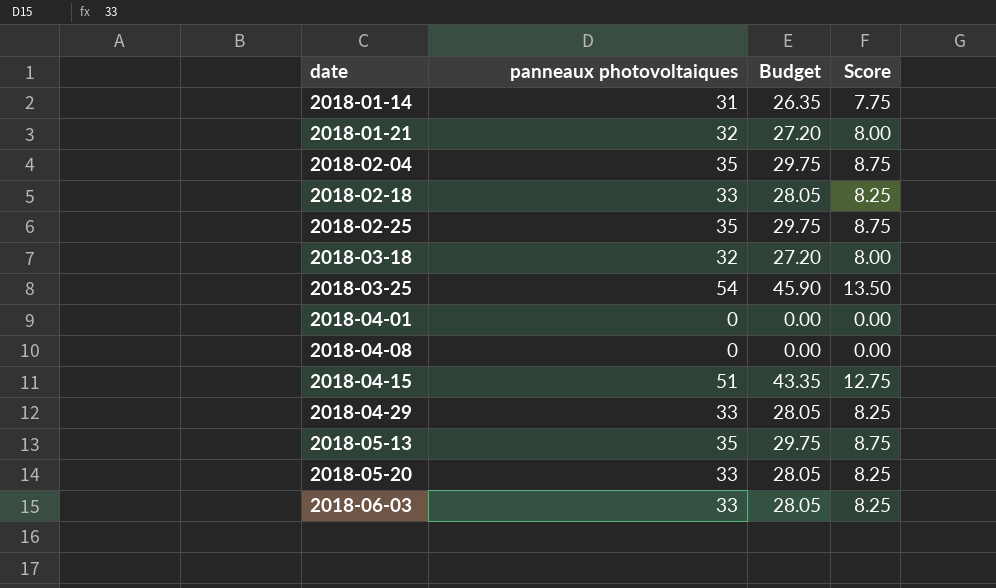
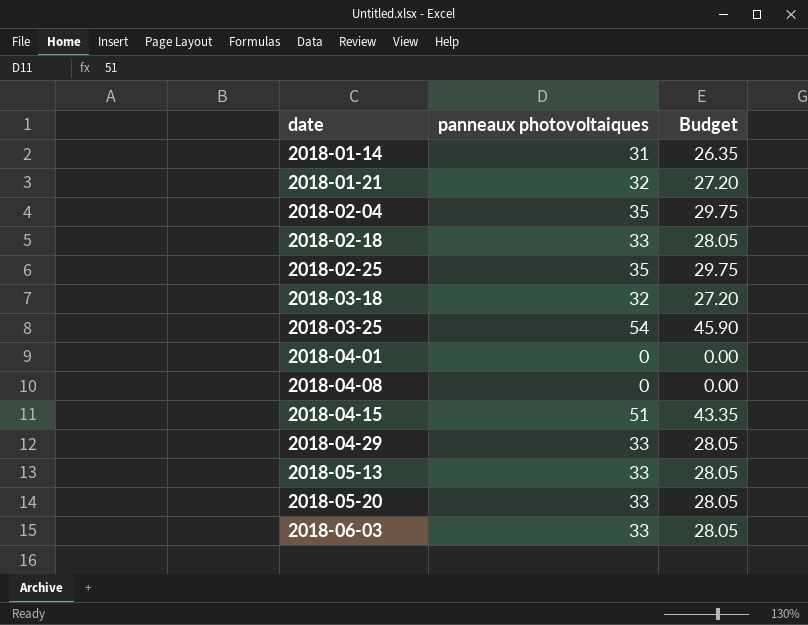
column Score | formula: [panneaux photovoltaiques] * 0.25 -> none
2018-05-13 | panneaux photovoltaiques: 35 -> 33
2018-05-13 | Budget: 29.75 -> 28.05

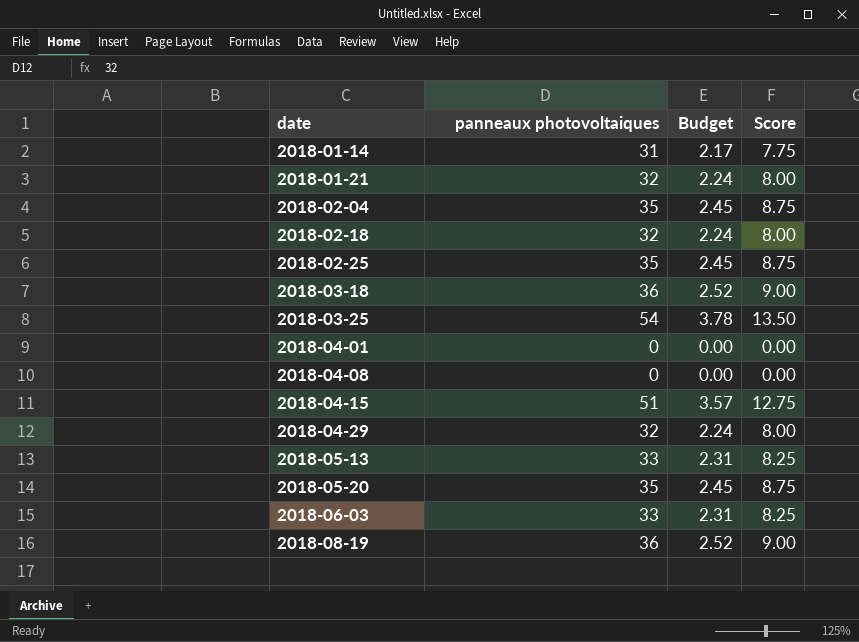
column Budget | formula: [panneaux photovoltaiques] * 0.85 -> [panneaux photovoltaiques] * 0.07
column Score | formula: none -> [panneaux photovoltaiques] * 0.25
2018-02-18 | panneaux photovoltaiques: 33 -> 32
2018-03-18 | panneaux photovoltaiques: 32 -> 36
2018-04-29 | panneaux photovoltaiques: 33 -> 32
2018-05-20 | panneaux photovoltaiques: 33 -> 35
row 2018-08-19: none -> 36 | 2.52 | 9.00

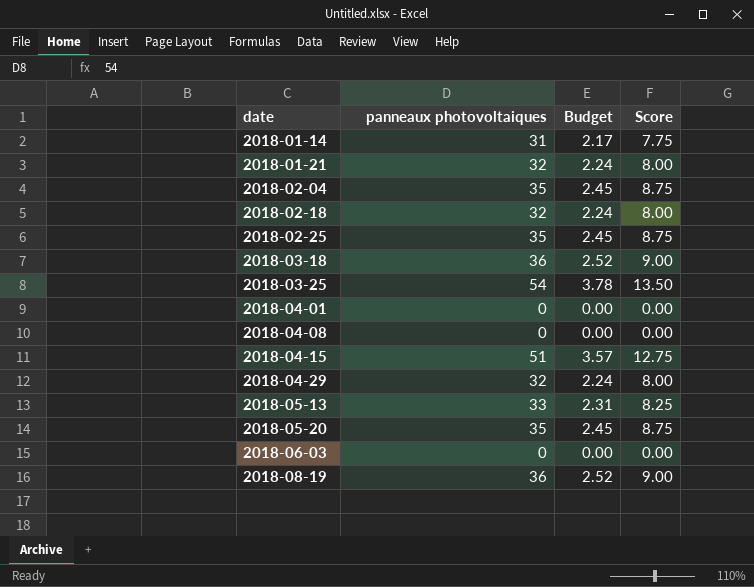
2018-06-03 | panneaux photovoltaiques: 33 -> 0
2018-06-03 | Budget: 2.31 -> 0.00
2018-06-03 | Score: 8.25 -> 0.00

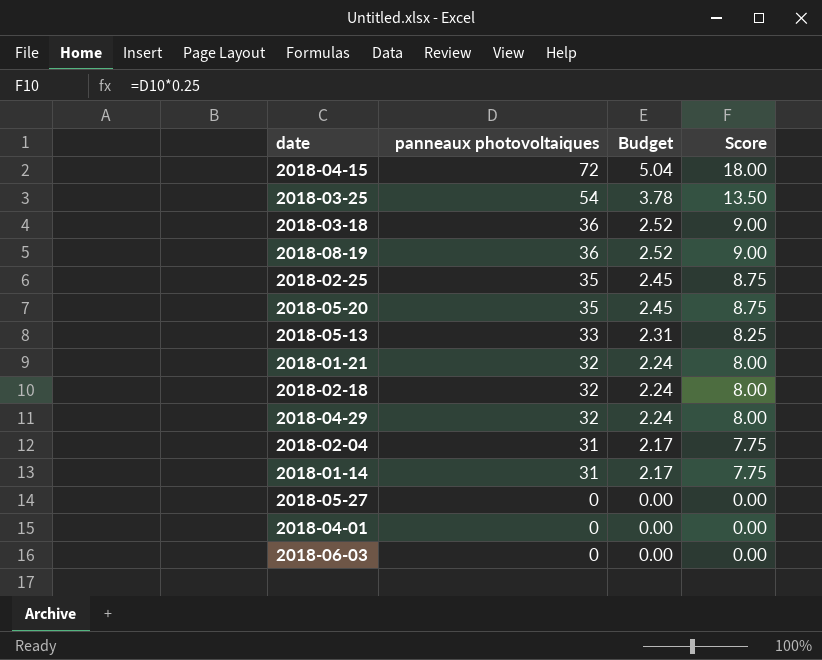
row order: date ascending -> panneaux photovoltaiques descending
row 2018-04-08: 0 | 0.00 | 0.00 -> none
2018-04-15 | panneaux photovoltaiques: 51 -> 72
2018-04-15 | Budget: 3.57 -> 5.04
2018-04-15 | Score: 12.75 -> 18.00
2018-02-04 | panneaux photovoltaiques: 35 -> 31
2018-02-04 | Budget: 2.45 -> 2.17
2018-02-04 | Score: 8.75 -> 7.75
row 2018-05-27: none -> 0 | 0.00 | 0.00

